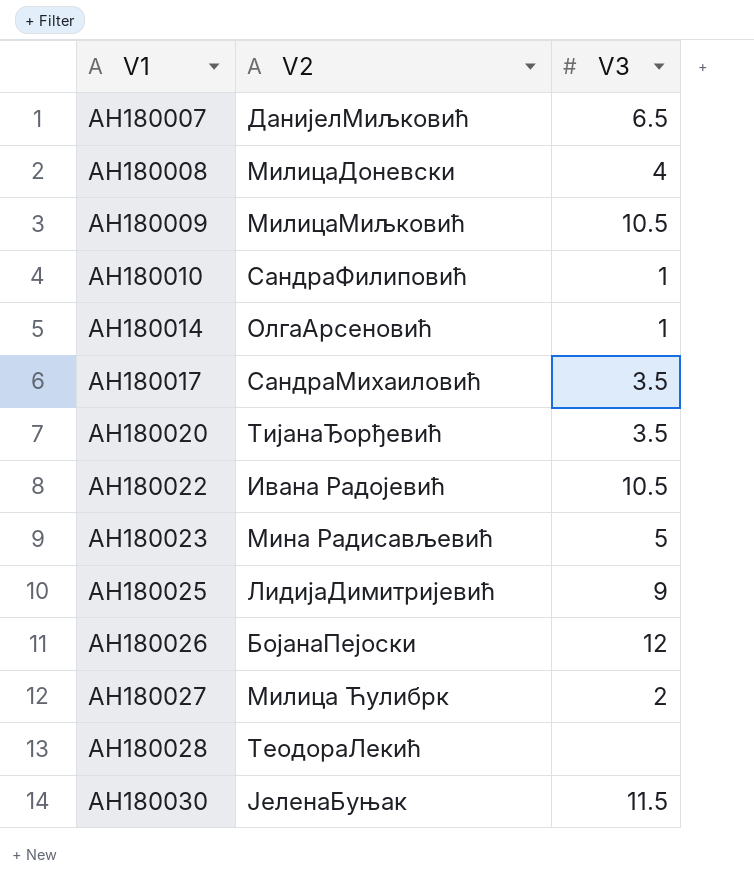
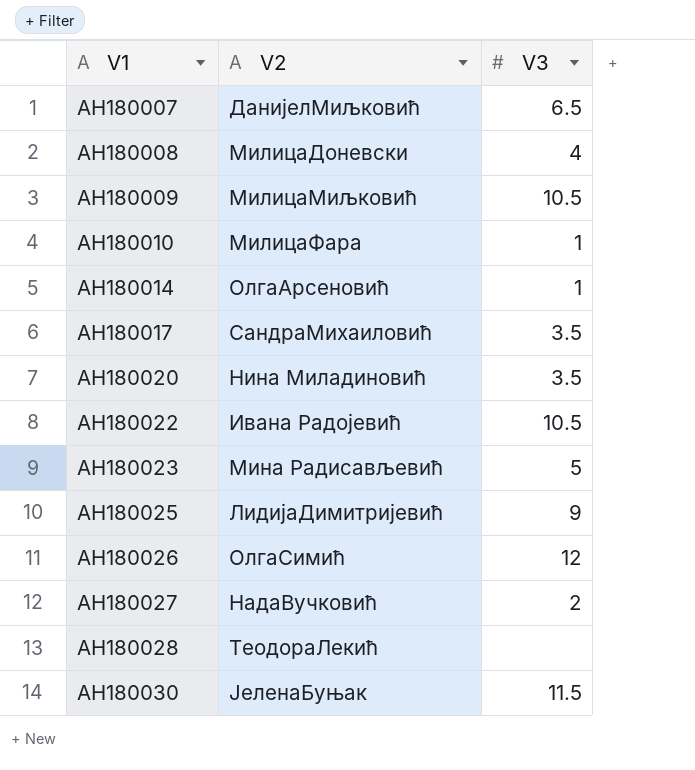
АН180010 | V2: СандраФилиповић -> МилицаФара
АН180020 | V2: ТијанаЂорђевић -> Нина Миладиновић
АН180026 | V2: БојанаПејоски -> ОлгаСимић
АН180027 | V2: Милица Ћулибрк -> НадаВучковић

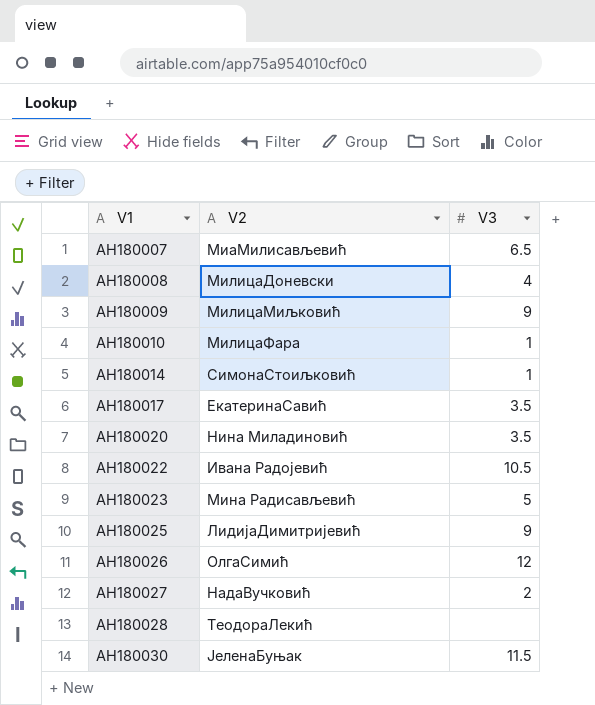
АН180007 | V2: ДанијелМиљковић -> МиаМилисављевић
АН180009 | V3: 10.5 -> 9
АН180014 | V2: ОлгаАрсеновић -> СимонаСтоиљковић
АН180017 | V2: СандраМихаиловић -> ЕкатеринаСавић

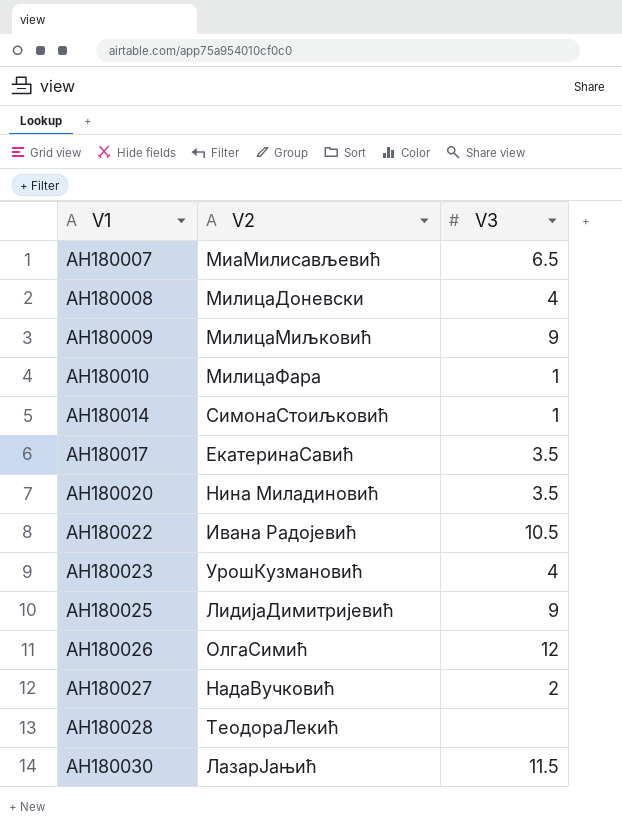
АН180023 | V2: Мина Радисављевић -> УрошКузмановић
АН180023 | V3: 5 -> 4
АН180030 | V2: ЈеленаБуњак -> ЛазарЈањић

